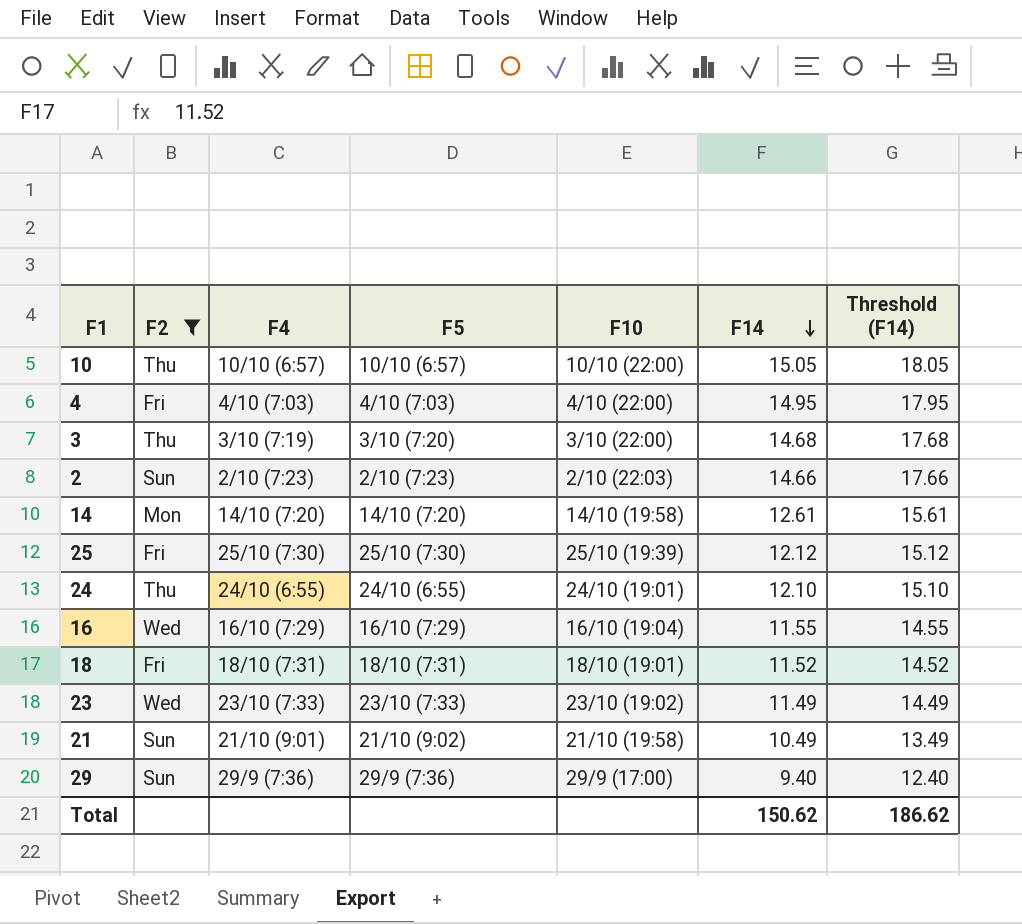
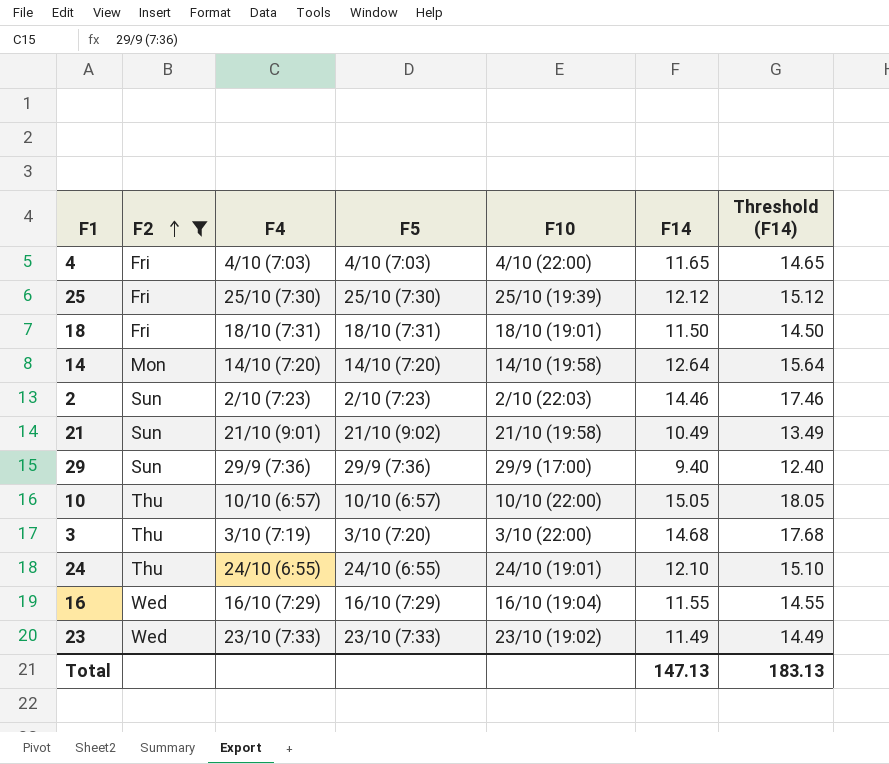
row order: F14 descending -> F2 ascending
4 | F14: 14.95 -> 11.65
4 | Threshold (F14): 17.95 -> 14.65
18 | F14: 11.52 -> 11.50
18 | Threshold (F14): 14.52 -> 14.50
14 | F14: 12.61 -> 12.64
14 | Threshold (F14): 15.61 -> 15.64
2 | F14: 14.66 -> 14.46
2 | Threshold (F14): 17.66 -> 17.46
Total | F14: 150.62 -> 147.13
Total | Threshold (F14): 186.62 -> 183.13

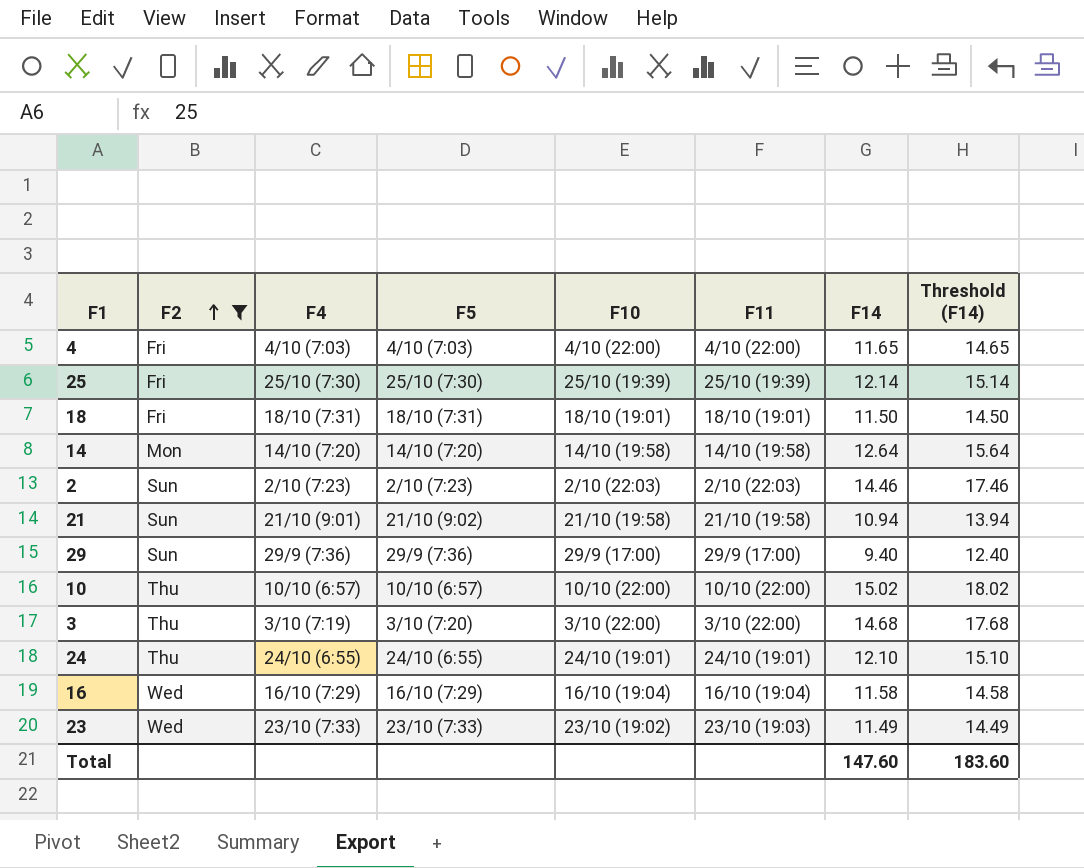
column F11 | position: none -> 6
25 | F14: 12.12 -> 12.14
25 | Threshold (F14): 15.12 -> 15.14
21 | F14: 10.49 -> 10.94
21 | Threshold (F14): 13.49 -> 13.94
10 | F14: 15.05 -> 15.02
10 | Threshold (F14): 18.05 -> 18.02
16 | F14: 11.55 -> 11.58
16 | Threshold (F14): 14.55 -> 14.58
Total | F14: 147.13 -> 147.60
Total | Threshold (F14): 183.13 -> 183.60

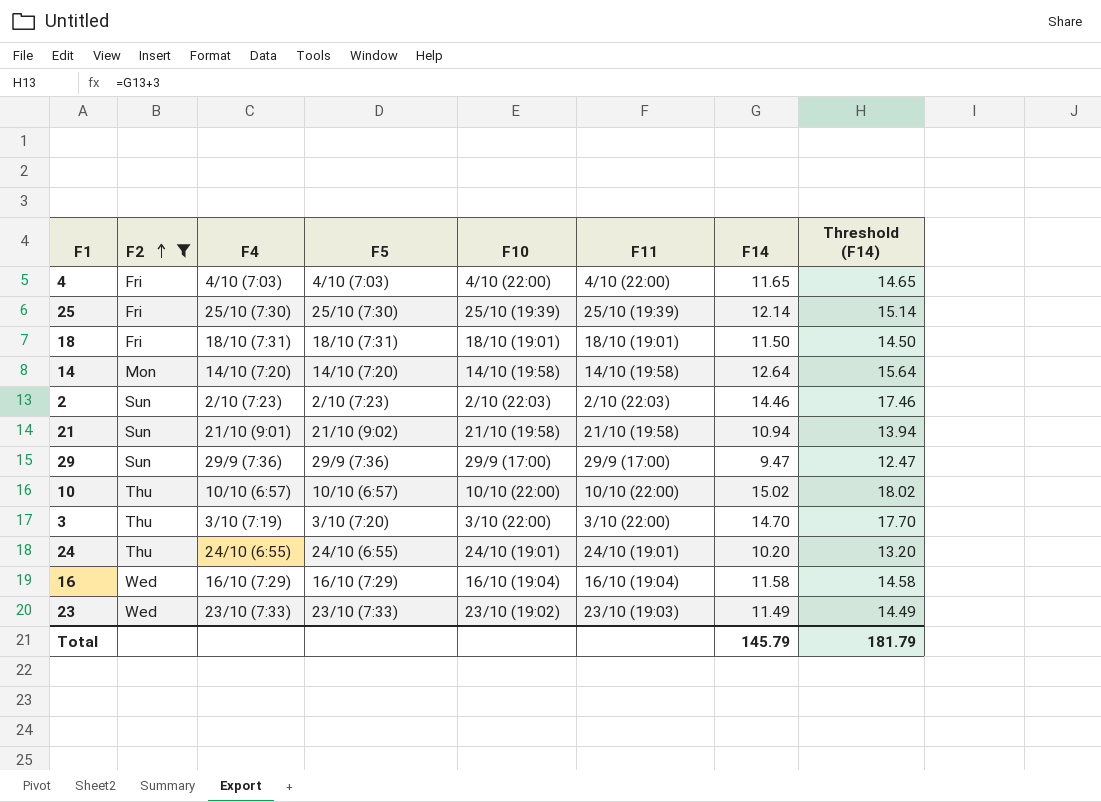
29 | F14: 9.40 -> 9.47
29 | Threshold (F14): 12.40 -> 12.47
3 | F14: 14.68 -> 14.70
3 | Threshold (F14): 17.68 -> 17.70
24 | F14: 12.10 -> 10.20
24 | Threshold (F14): 15.10 -> 13.20
Total | F14: 147.60 -> 145.79
Total | Threshold (F14): 183.60 -> 181.79

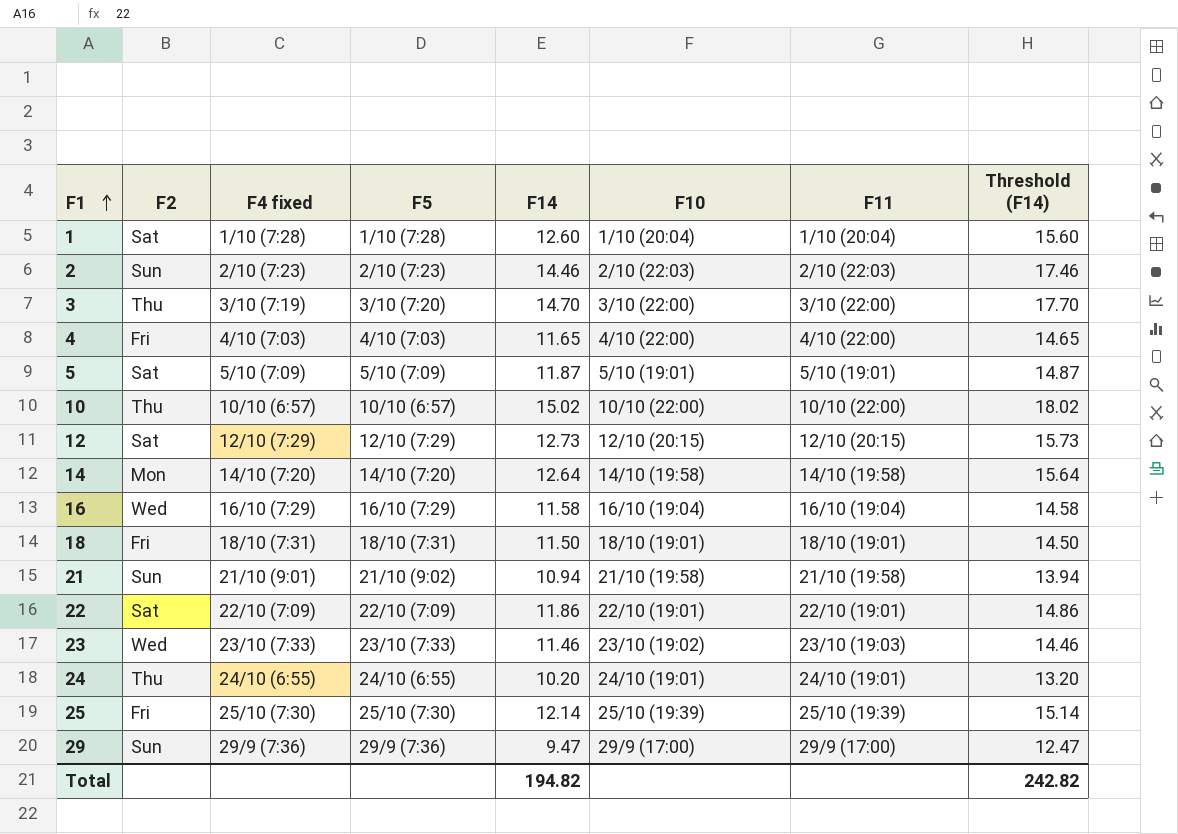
filter: F2 != Sat -> none
row order: F2 ascending -> F1 ascending
column name: F4 -> F4 fixed
column F14 | position: 7 -> 5
23 | F14: 11.49 -> 11.46
23 | Threshold (F14): 14.49 -> 14.46
Total | F14: 145.79 -> 194.82
Total | Threshold (F14): 181.79 -> 242.82

